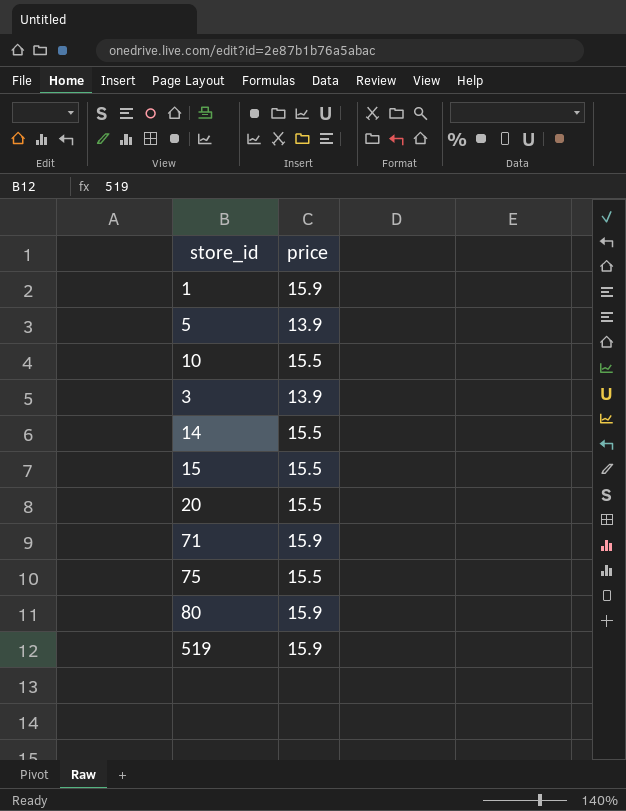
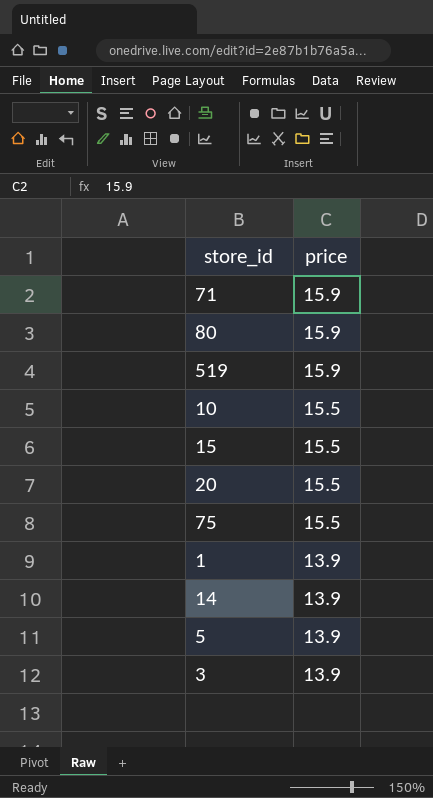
row order: none -> price descending
1 | price: 15.9 -> 13.9
14 | price: 15.5 -> 13.9

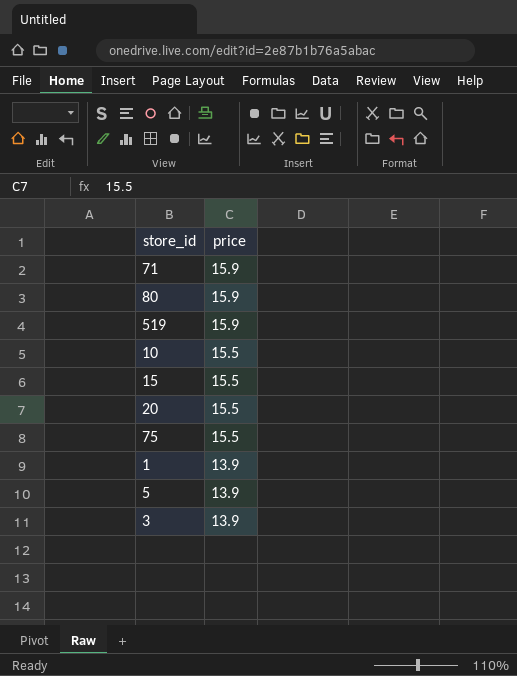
row 14: 13.9 -> none

